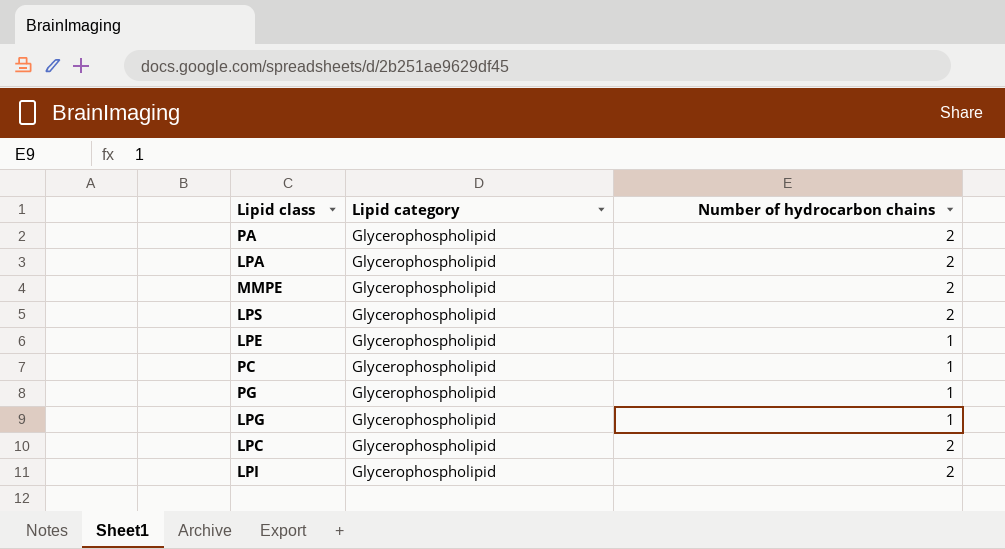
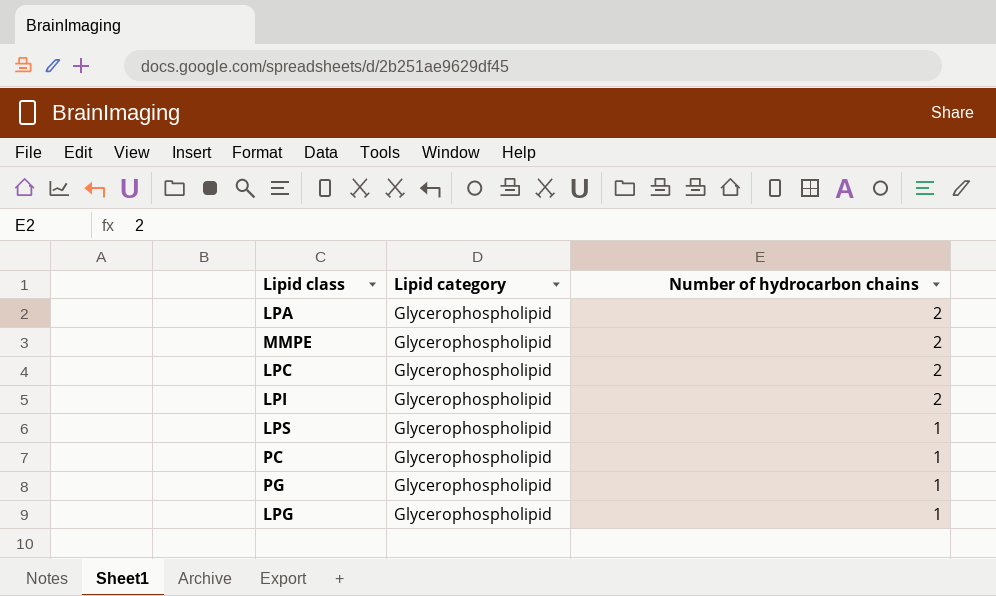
row order: none -> Number of hydrocarbon chains descending
row PA: Glycerophospholipid | 2 -> none
row LPE: Glycerophospholipid | 1 -> none
LPS | Number of hydrocarbon chains: 2 -> 1

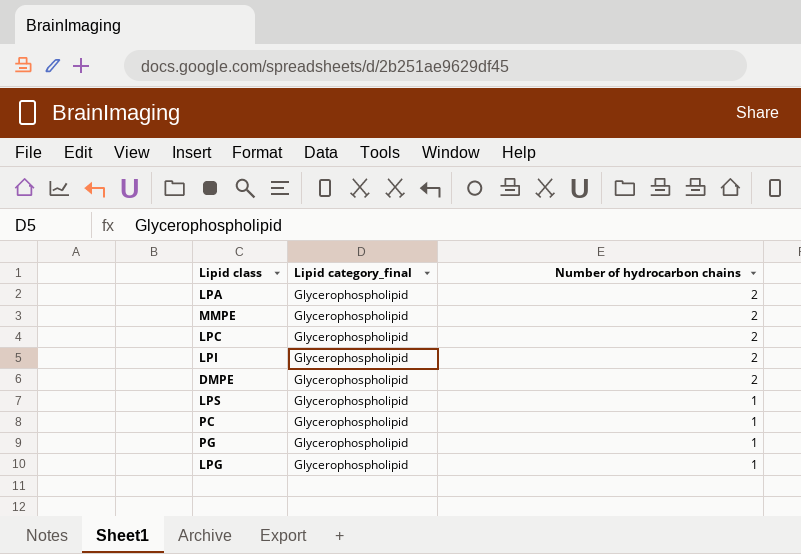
column name: Lipid category -> Lipid category_final
row DMPE: none -> Glycerophospholipid | 2

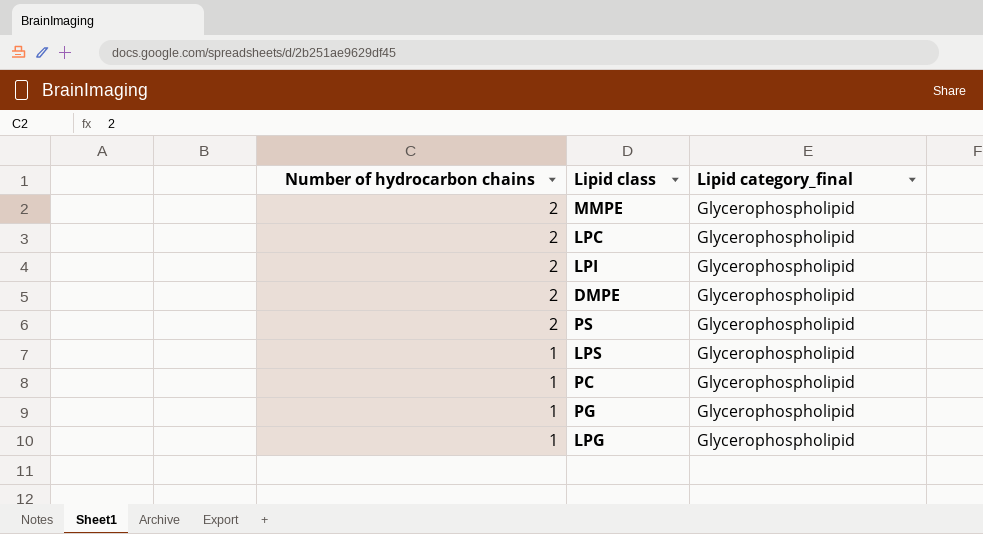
column Number of hydrocarbon chains | position: 3 -> 1
row LPA: Glycerophospholipid | 2 -> none
row PS: none -> 2 | Glycerophospholipid

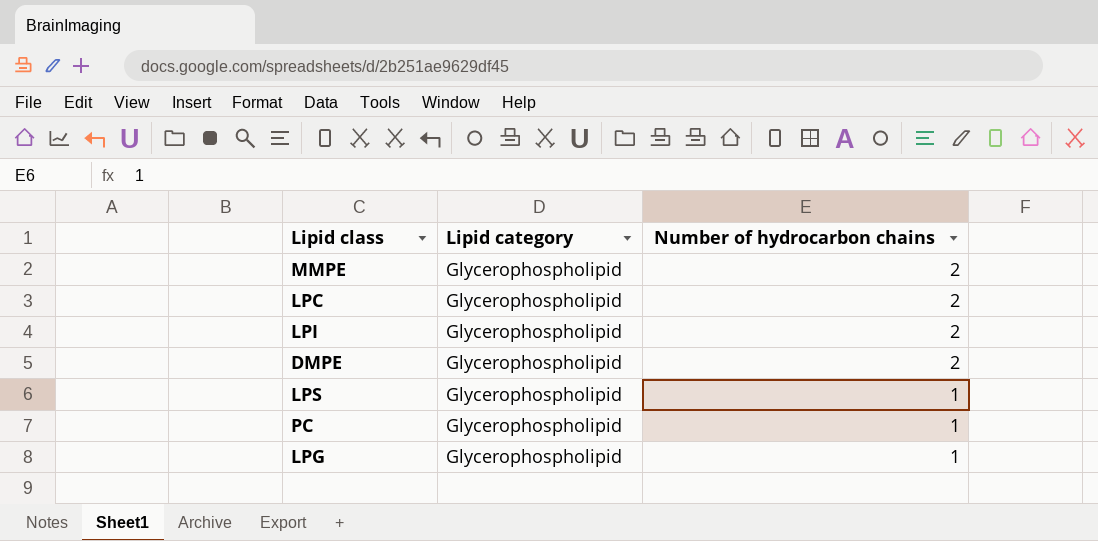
column name: Lipid category_final -> Lipid category
column Number of hydrocarbon chains | position: 1 -> 3
row PS: 2 | Glycerophospholipid -> none
row PG: 1 | Glycerophospholipid -> none

